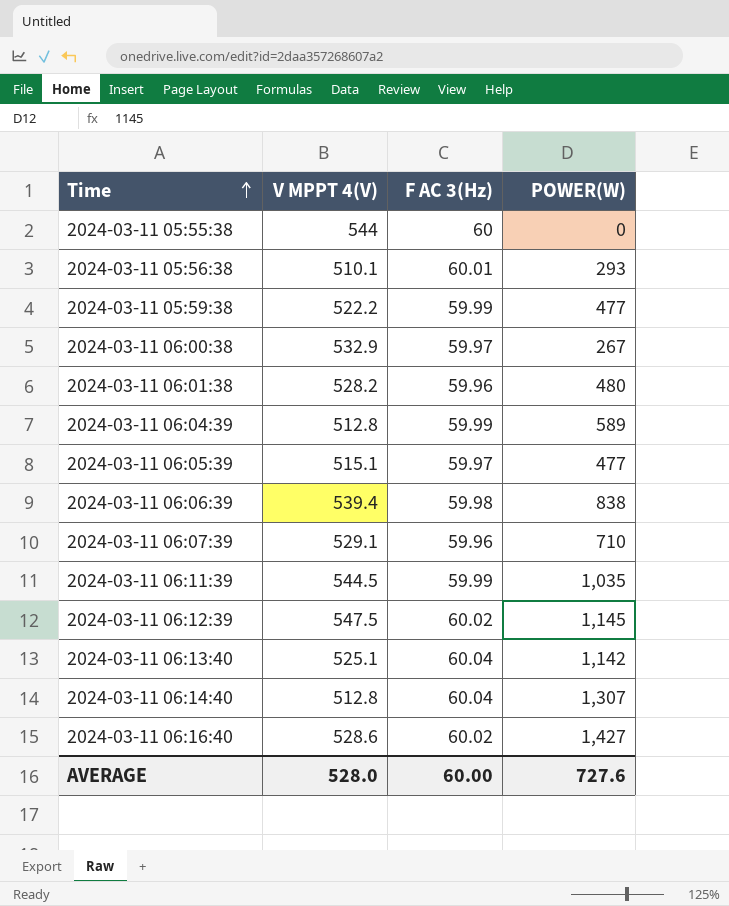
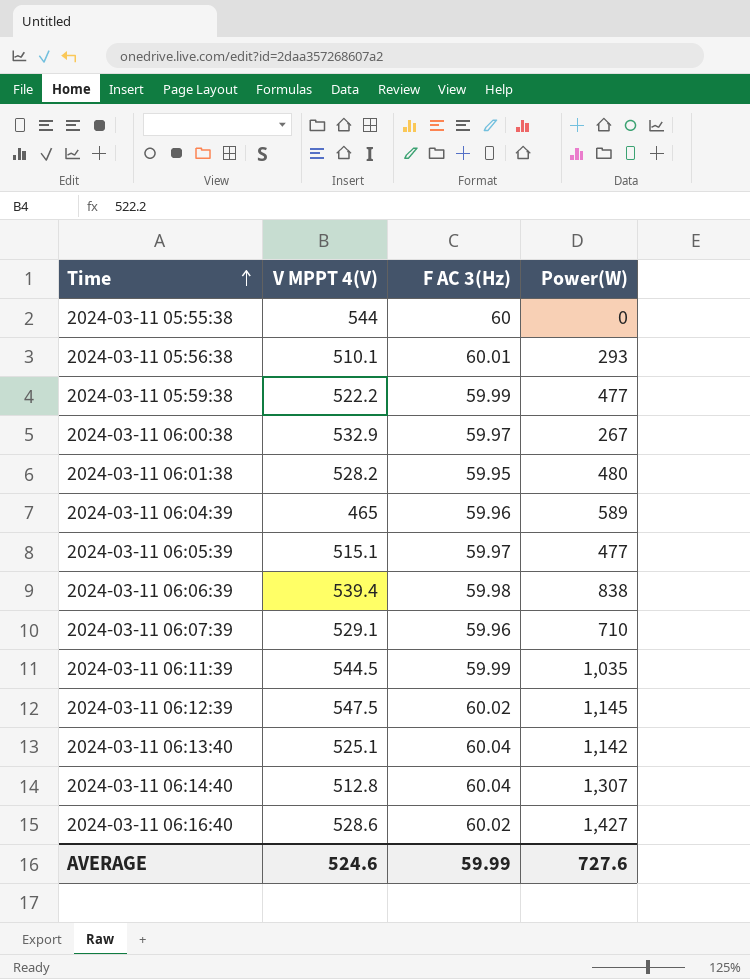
column name: POWER(W) -> Power(W)
2024-03-11 06:01:38 | F AC 3(Hz): 59.96 -> 59.95
2024-03-11 06:04:39 | V MPPT 4(V): 512.8 -> 465
2024-03-11 06:04:39 | F AC 3(Hz): 59.99 -> 59.96
AVERAGE | V MPPT 4(V): 528.0 -> 524.6
AVERAGE | F AC 3(Hz): 60.00 -> 59.99

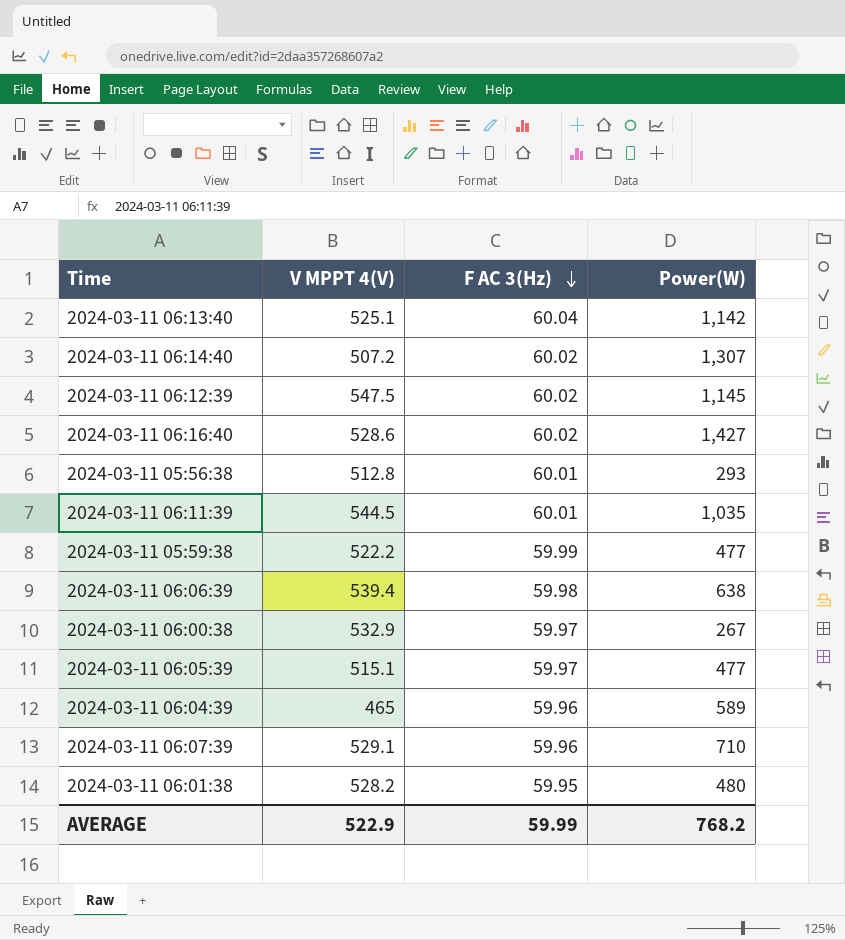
row order: Time ascending -> F AC 3(Hz) descending
row 2024-03-11 05:55:38: 544 | 60 | 0 -> none
2024-03-11 06:14:40 | V MPPT 4(V): 512.8 -> 507.2
2024-03-11 06:14:40 | F AC 3(Hz): 60.04 -> 60.02
2024-03-11 05:56:38 | V MPPT 4(V): 510.1 -> 512.8
2024-03-11 06:11:39 | F AC 3(Hz): 59.99 -> 60.01
2024-03-11 06:06:39 | Power(W): 838 -> 638
AVERAGE | V MPPT 4(V): 524.6 -> 522.9
AVERAGE | Power(W): 727.6 -> 768.2

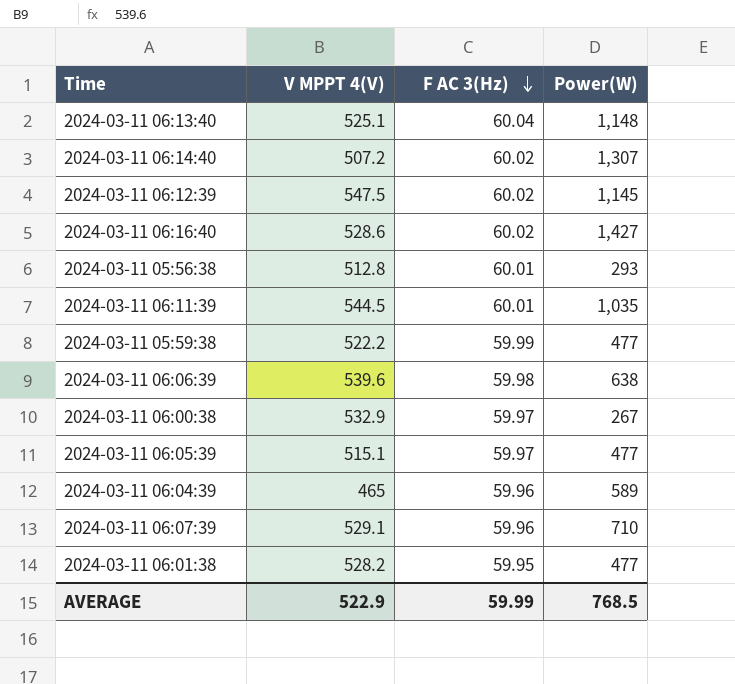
2024-03-11 06:13:40 | Power(W): 1,142 -> 1,148
2024-03-11 06:06:39 | V MPPT 4(V): 539.4 -> 539.6
2024-03-11 06:01:38 | Power(W): 480 -> 477
AVERAGE | Power(W): 768.2 -> 768.5

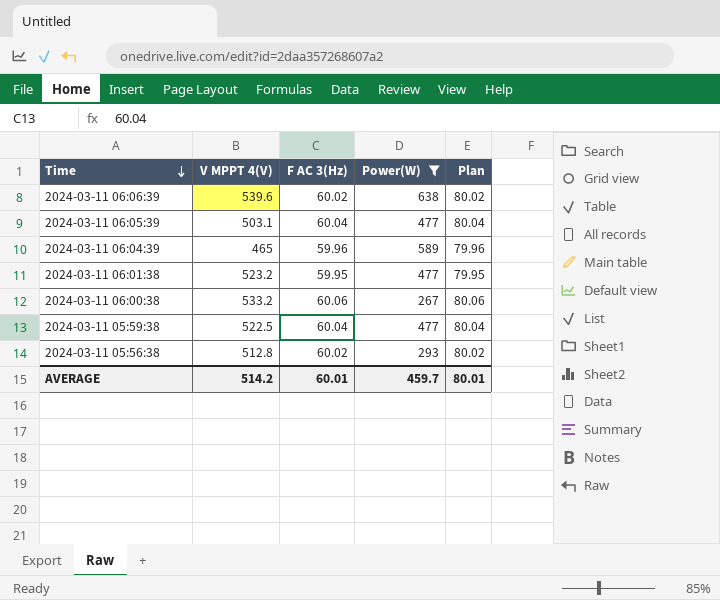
filter: none -> Power(W) <= 638
row order: F AC 3(Hz) descending -> Time descending
column Plan | formula: none -> [F AC 3(Hz)] + 20
2024-03-11 06:06:39 | F AC 3(Hz): 59.98 -> 60.02
2024-03-11 06:05:39 | V MPPT 4(V): 515.1 -> 503.1
2024-03-11 06:05:39 | F AC 3(Hz): 59.97 -> 60.04
2024-03-11 06:01:38 | V MPPT 4(V): 528.2 -> 523.2
2024-03-11 06:00:38 | V MPPT 4(V): 532.9 -> 533.2
2024-03-11 06:00:38 | F AC 3(Hz): 59.97 -> 60.06
2024-03-11 05:59:38 | V MPPT 4(V): 522.2 -> 522.5
2024-03-11 05:59:38 | F AC 3(Hz): 59.99 -> 60.04
2024-03-11 05:56:38 | F AC 3(Hz): 60.01 -> 60.02
AVERAGE | V MPPT 4(V): 522.9 -> 514.2
AVERAGE | F AC 3(Hz): 59.99 -> 60.01
AVERAGE | Power(W): 768.5 -> 459.7

